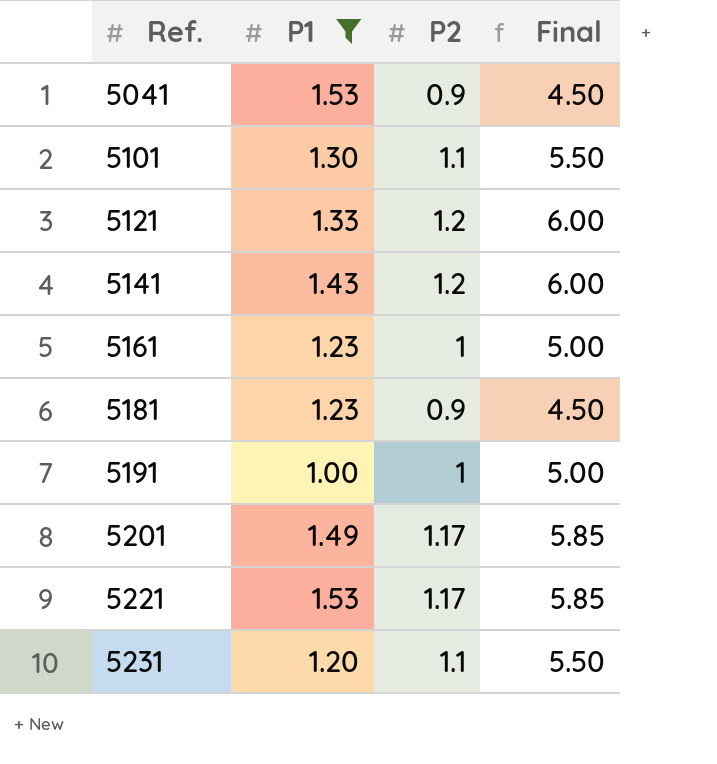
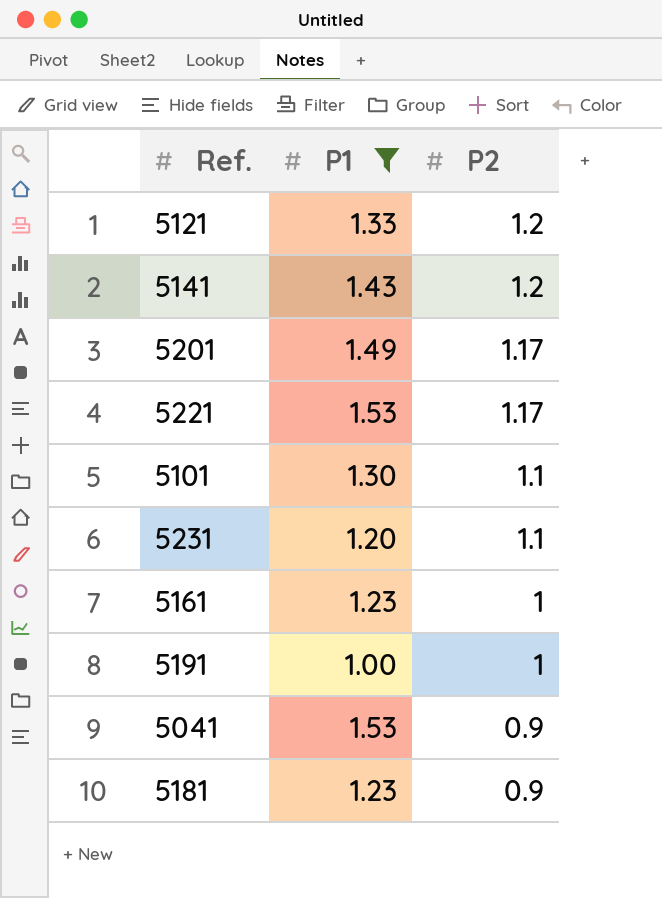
row order: Ref. ascending -> P2 descending
column Final | formula: [P2] * 5 -> none

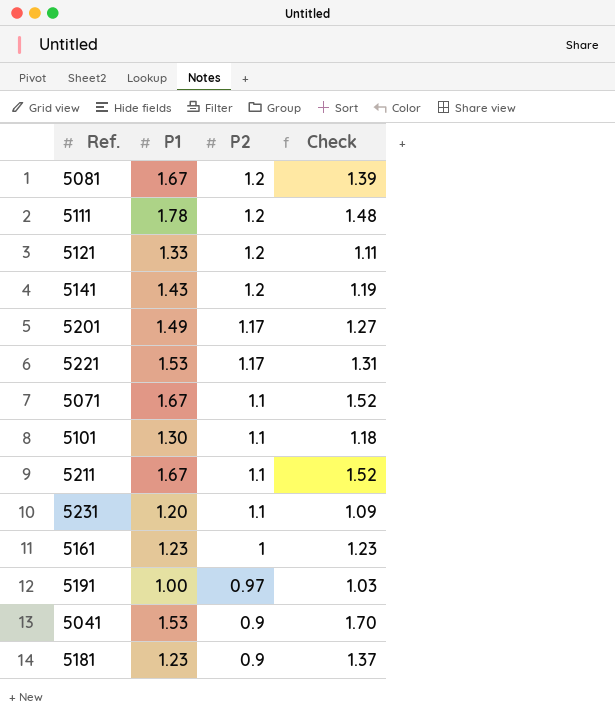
filter: P1 <= 1.53 -> none
column Check | formula: none -> [P1] / [P2]
5191 | P2: 1 -> 0.97

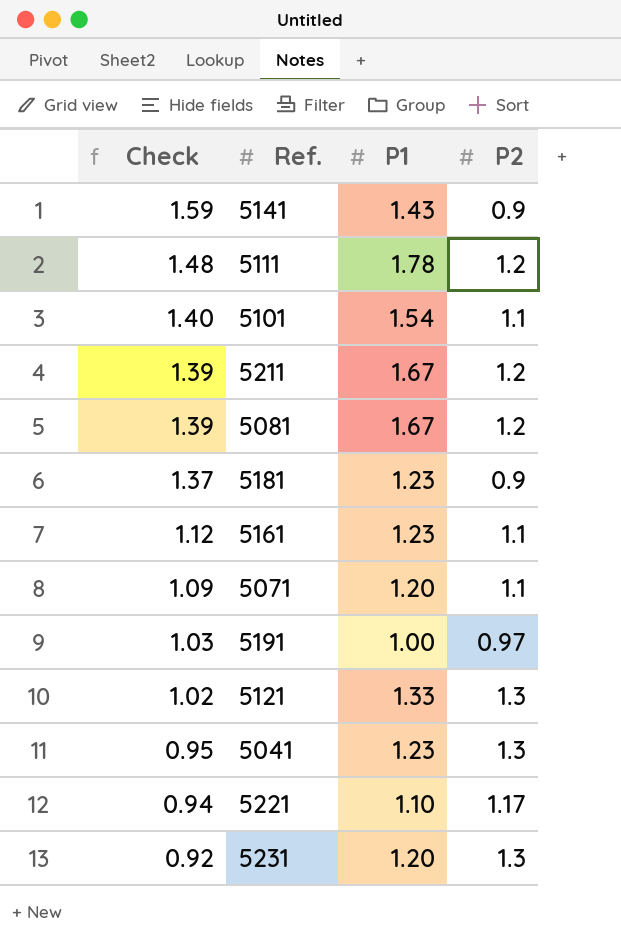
row order: P2 descending -> Check descending
column Check | position: 4 -> 1
row 5201: 1.49 | 1.17 | 1.27 -> none
5141 | Check: 1.19 -> 1.59
5141 | P2: 1.2 -> 0.9
5101 | Check: 1.18 -> 1.40
5101 | P1: 1.30 -> 1.54
5211 | Check: 1.52 -> 1.39
5211 | P2: 1.1 -> 1.2
5161 | Check: 1.23 -> 1.12
5161 | P2: 1 -> 1.1
5071 | Check: 1.52 -> 1.09
5071 | P1: 1.67 -> 1.20
5121 | Check: 1.11 -> 1.02
5121 | P2: 1.2 -> 1.3
5041 | Check: 1.70 -> 0.95
5041 | P1: 1.53 -> 1.23
5041 | P2: 0.9 -> 1.3
5221 | Check: 1.31 -> 0.94
5221 | P1: 1.53 -> 1.10
5231 | Check: 1.09 -> 0.92
5231 | P2: 1.1 -> 1.3

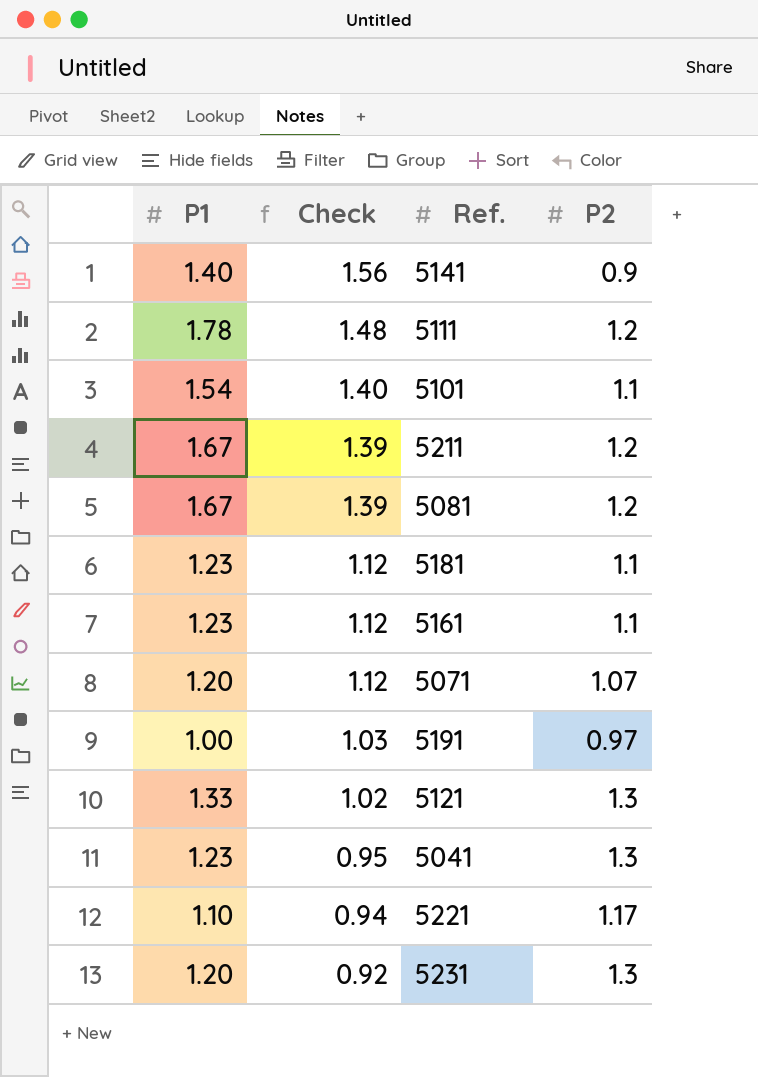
column P1 | position: 3 -> 1
5141 | P1: 1.43 -> 1.40
5141 | Check: 1.59 -> 1.56
5181 | Check: 1.37 -> 1.12
5181 | P2: 0.9 -> 1.1
5071 | Check: 1.09 -> 1.12
5071 | P2: 1.1 -> 1.07

